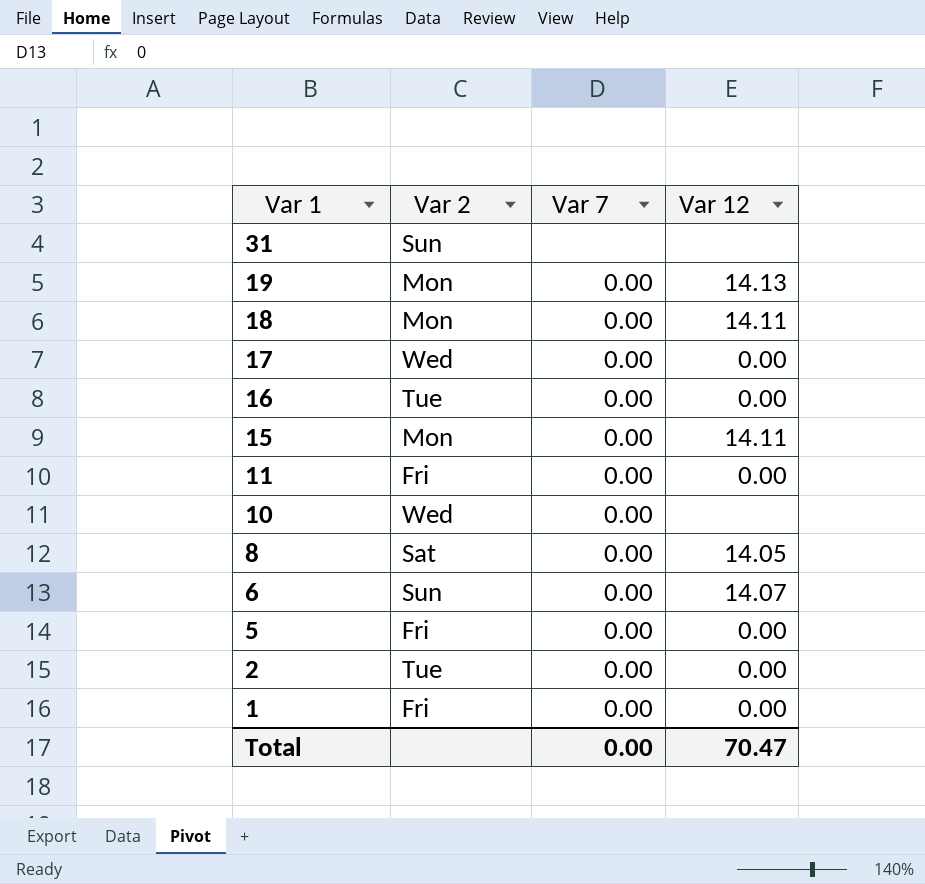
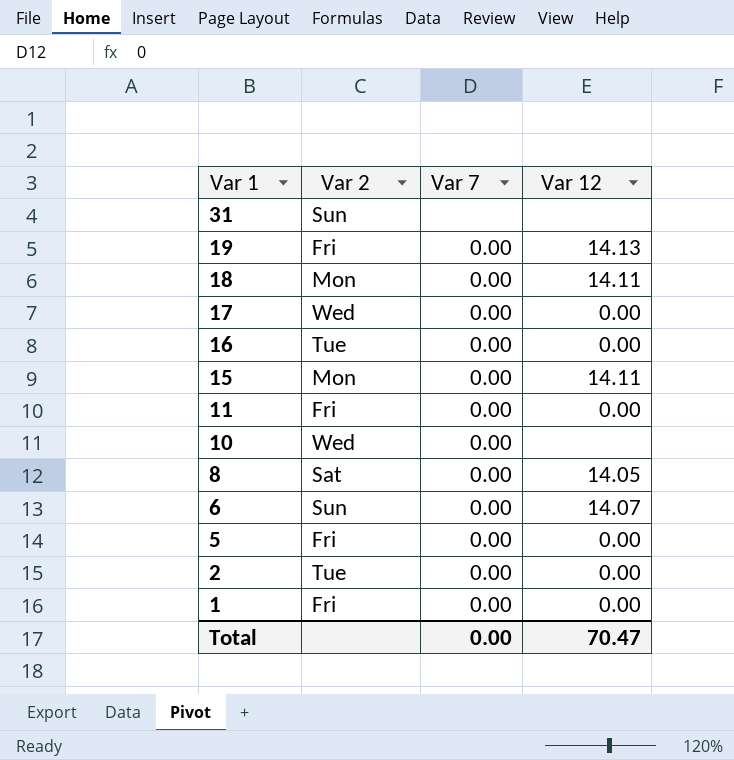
19 | Var 2: Mon -> Fri

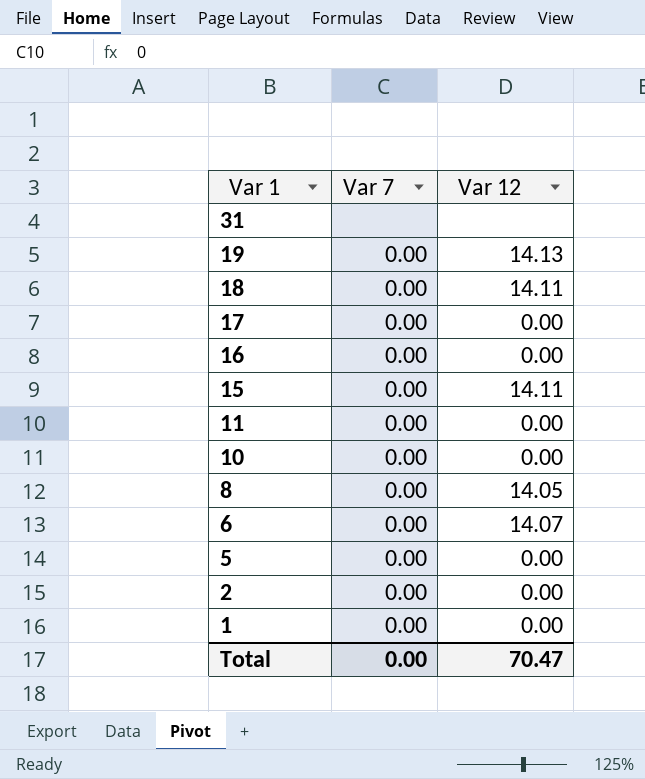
column Var 2 | position: 2 -> none
10 | Var 12: none -> 0.00

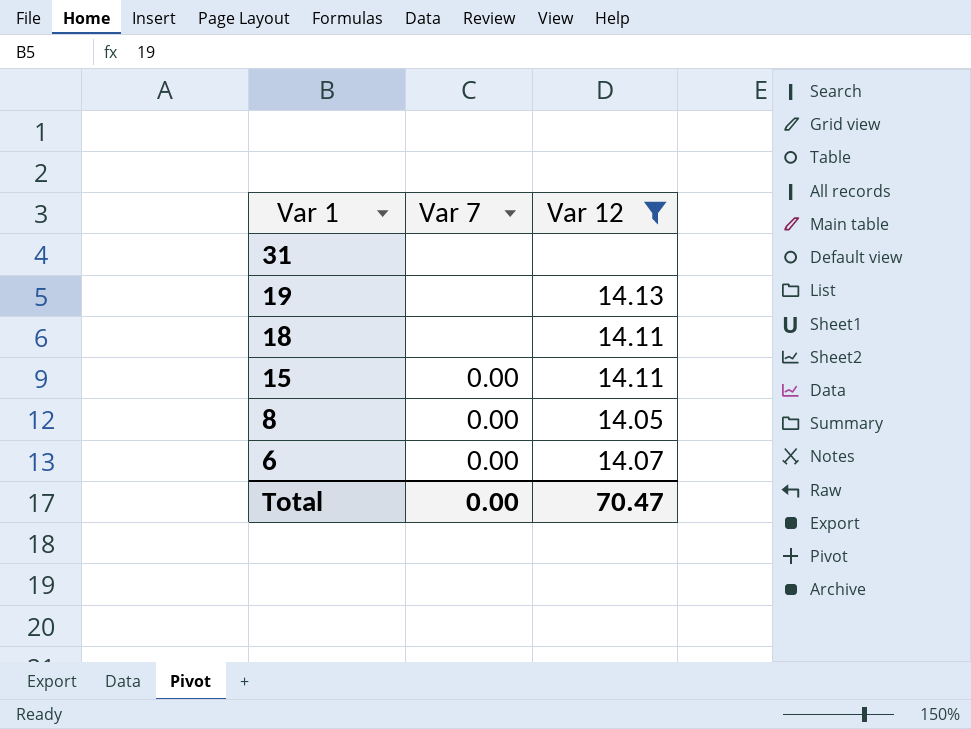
filter: none -> Var 12 != 0.00
19 | Var 7: 0.00 -> none
18 | Var 7: 0.00 -> none

